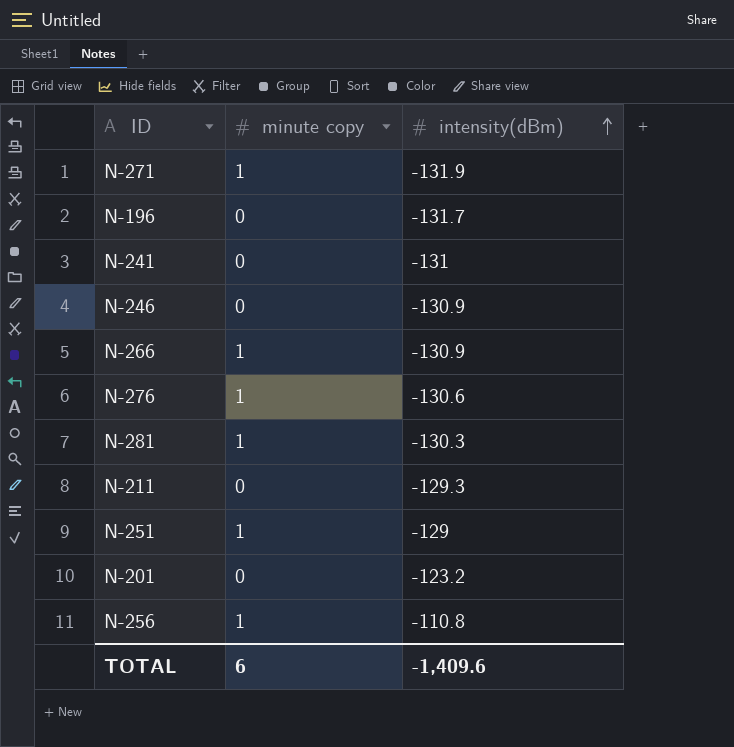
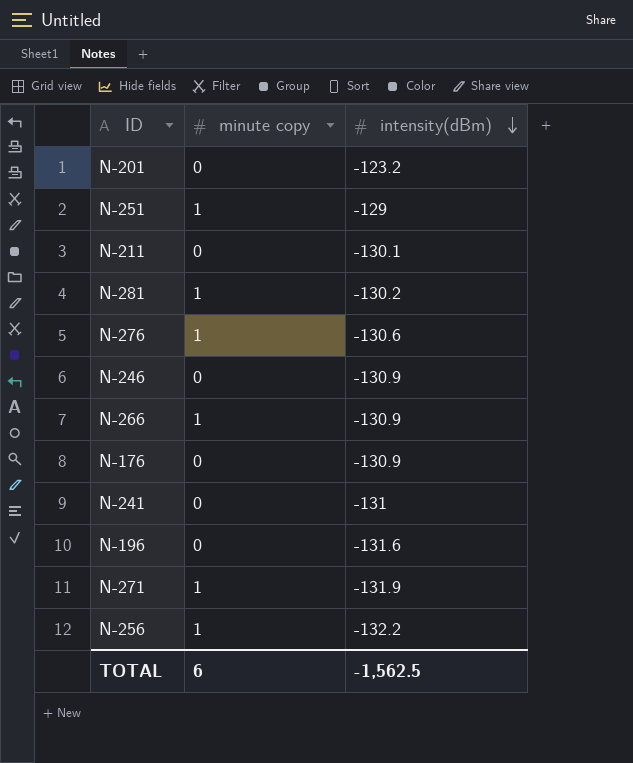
row order: intensity(dBm) ascending -> intensity(dBm) descending
N-211 | intensity(dBm): -129.3 -> -130.1
N-281 | intensity(dBm): -130.3 -> -130.2
row N-176: none -> 0 | -130.9
N-196 | intensity(dBm): -131.7 -> -131.6
N-256 | intensity(dBm): -110.8 -> -132.2
TOTAL | intensity(dBm): -1,409.6 -> -1,562.5

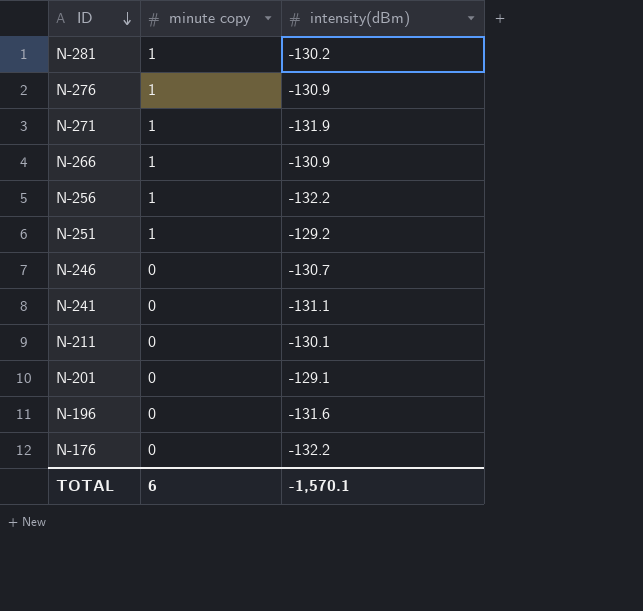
row order: intensity(dBm) descending -> ID descending
N-276 | intensity(dBm): -130.6 -> -130.9
N-251 | intensity(dBm): -129 -> -129.2
N-246 | intensity(dBm): -130.9 -> -130.7
N-241 | intensity(dBm): -131 -> -131.1
N-201 | intensity(dBm): -123.2 -> -129.1
N-176 | intensity(dBm): -130.9 -> -132.2
TOTAL | intensity(dBm): -1,562.5 -> -1,570.1

